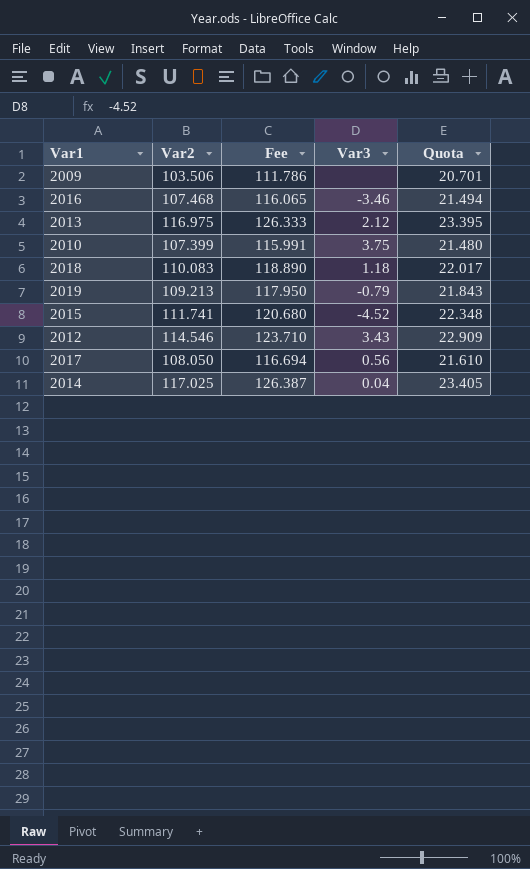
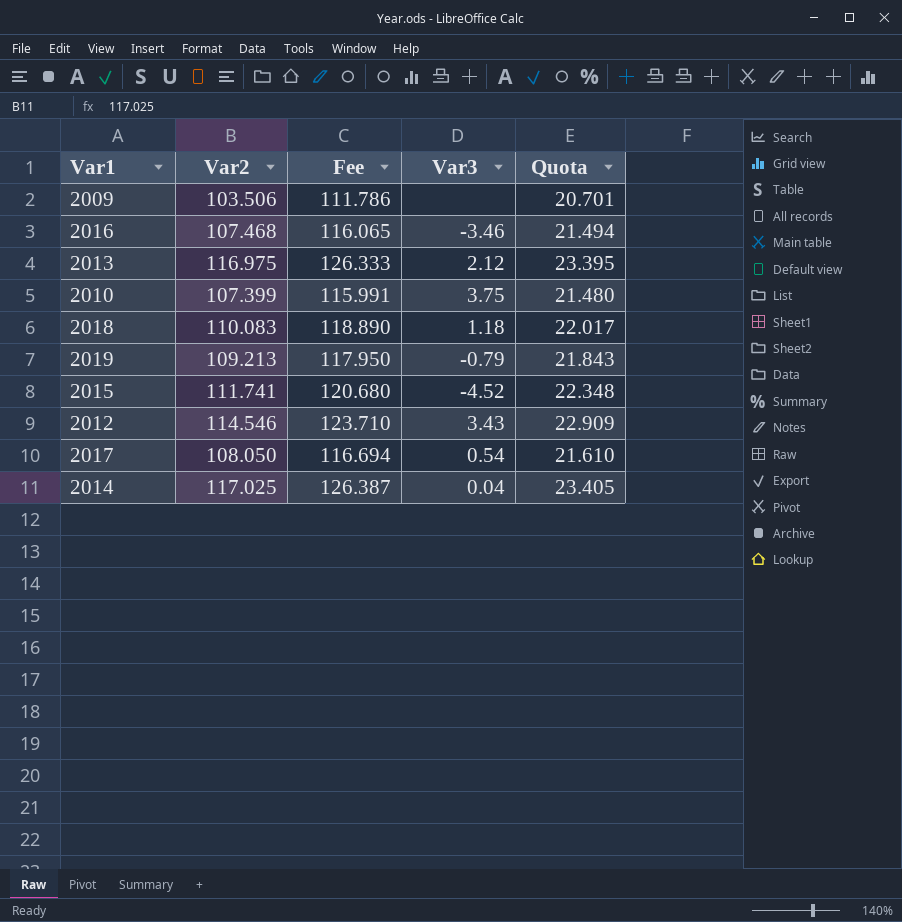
2017 | Var3: 0.56 -> 0.54

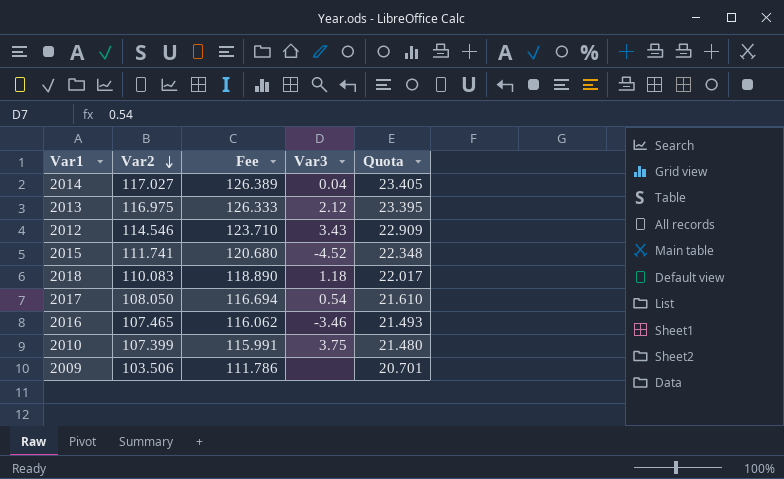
row order: none -> Var2 descending
row 2019: 109.213 | 117.950 | -0.79 | 21.843 -> none
2014 | Var2: 117.025 -> 117.027
2014 | Fee: 126.387 -> 126.389
2016 | Var2: 107.468 -> 107.465
2016 | Fee: 116.065 -> 116.062
2016 | Quota: 21.494 -> 21.493

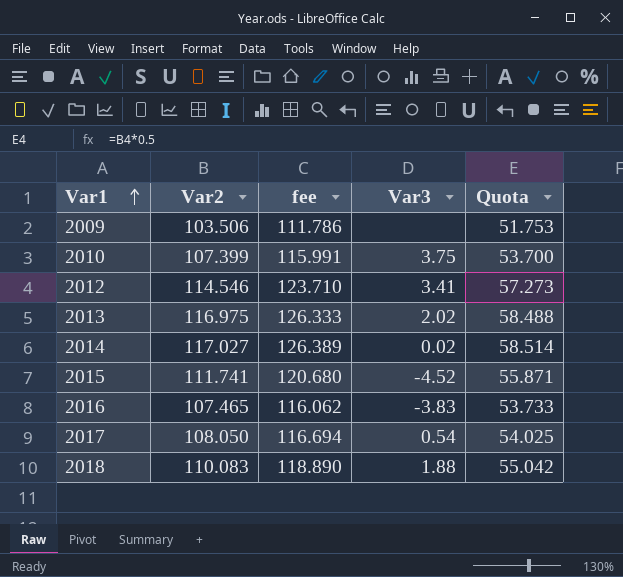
row order: Var2 descending -> Var1 ascending
column name: Fee -> fee
column Quota | formula: [Var2] * 0.2 -> [Var2] * 0.5
2012 | Var3: 3.43 -> 3.41
2013 | Var3: 2.12 -> 2.02
2014 | Var3: 0.04 -> 0.02
2016 | Var3: -3.46 -> -3.83
2018 | Var3: 1.18 -> 1.88

